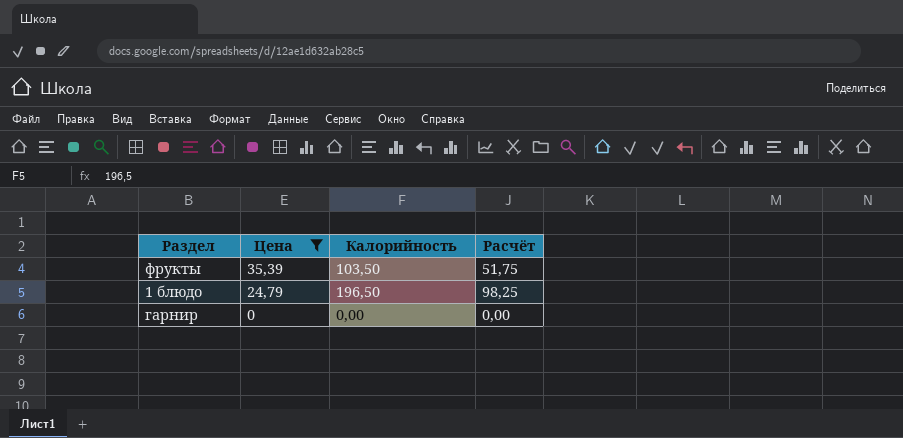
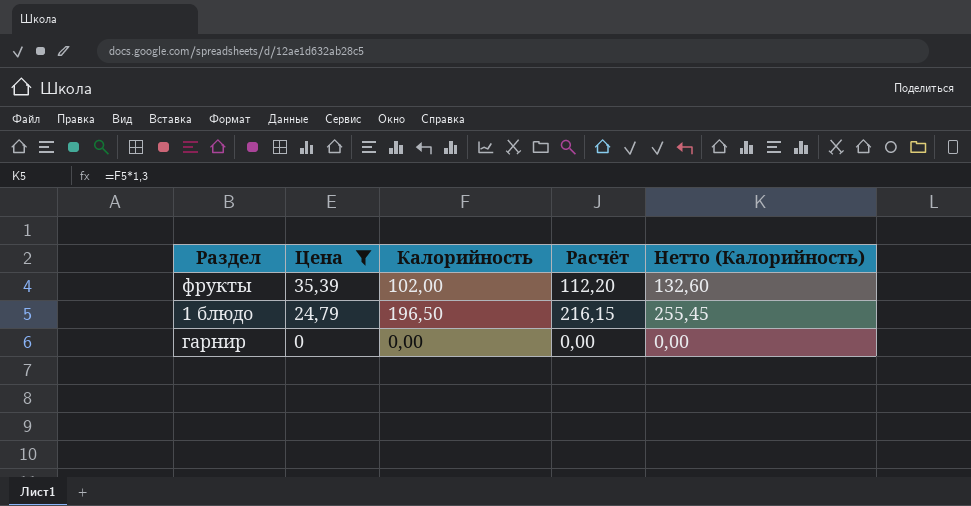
column Расчёт | formula: [Калорийность] * 0,5 -> [Калорийность] * 1,1
column Нетто (Калорийность) | formula: none -> [Калорийность] * 1,3
фрукты | Калорийность: 103,50 -> 102,00

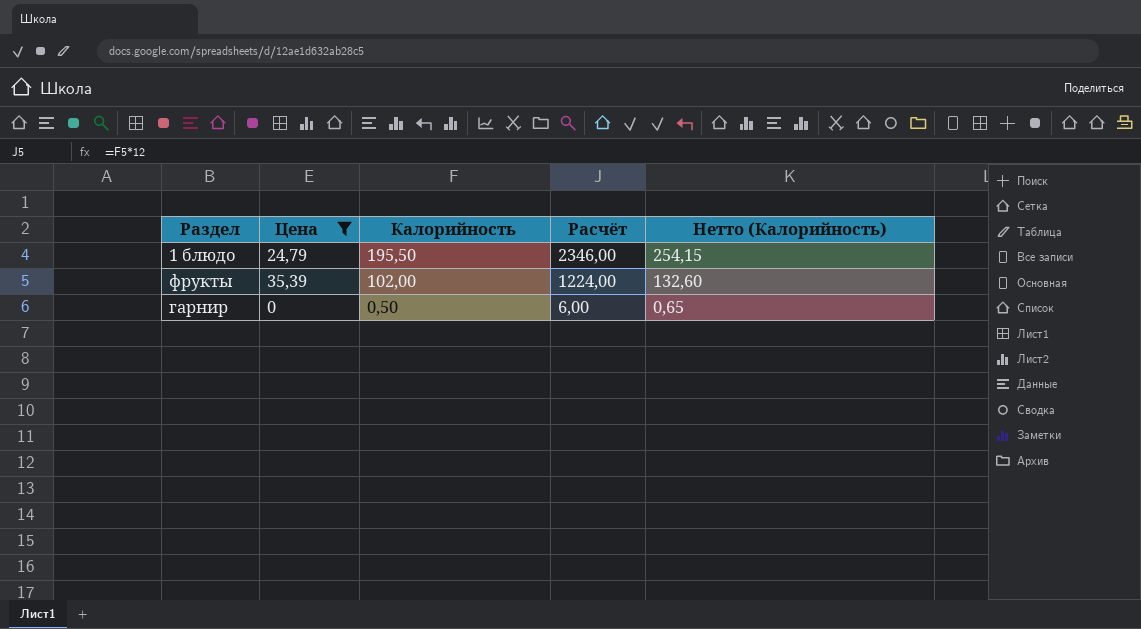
row order: Цена descending -> Калорийность descending
column Расчёт | formula: [Калорийность] * 1,1 -> [Калорийность] * 12
1 блюдо | Калорийность: 196,50 -> 195,50
1 блюдо | Нетто (Калорийность): 255,45 -> 254,15
гарнир | Калорийность: 0,00 -> 0,50
гарнир | Нетто (Калорийность): 0,00 -> 0,65

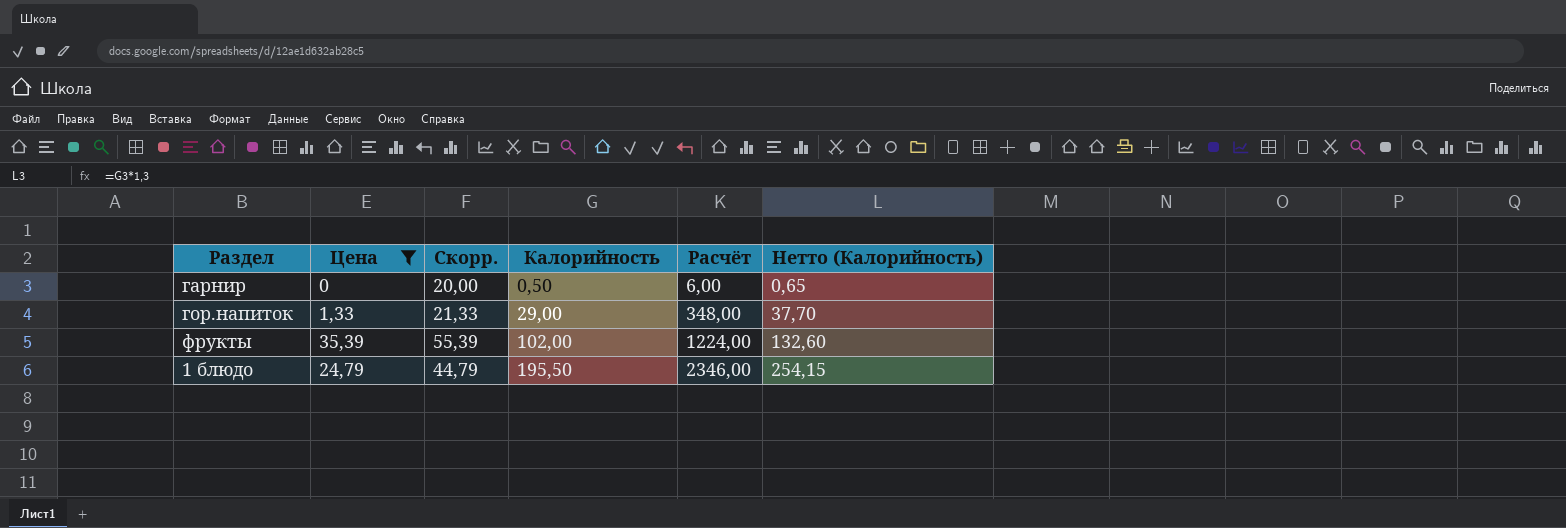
row order: Калорийность descending -> Калорийность ascending
column Скорр. | formula: none -> [Цена] + 20
row гор.напиток: none -> 1,33 | 21,33 | 29,00 | 348,00 | 37,70

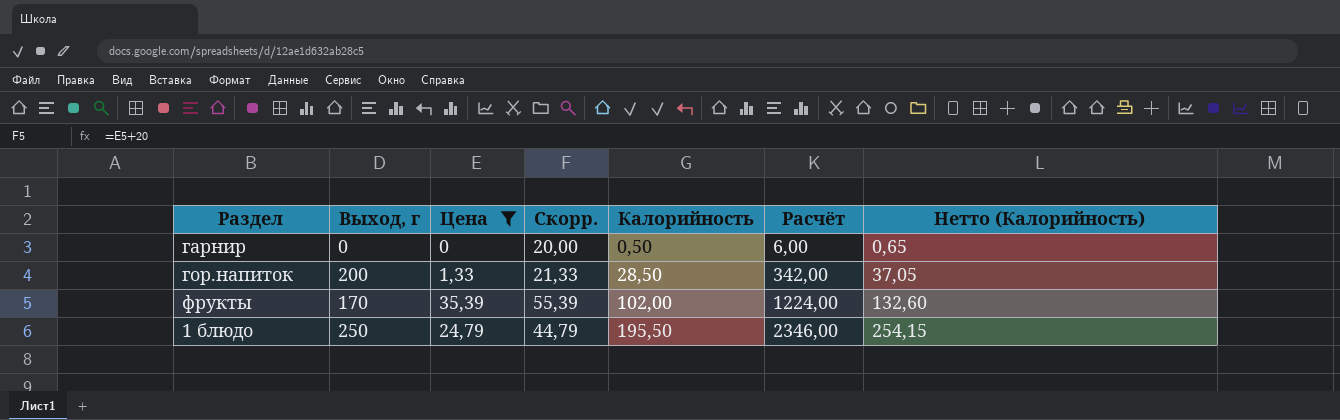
column Выход, г | position: none -> 2
гор.напиток | Калорийность: 29,00 -> 28,50
гор.напиток | Расчёт: 348,00 -> 342,00
гор.напиток | Нетто (Калорийность): 37,70 -> 37,05

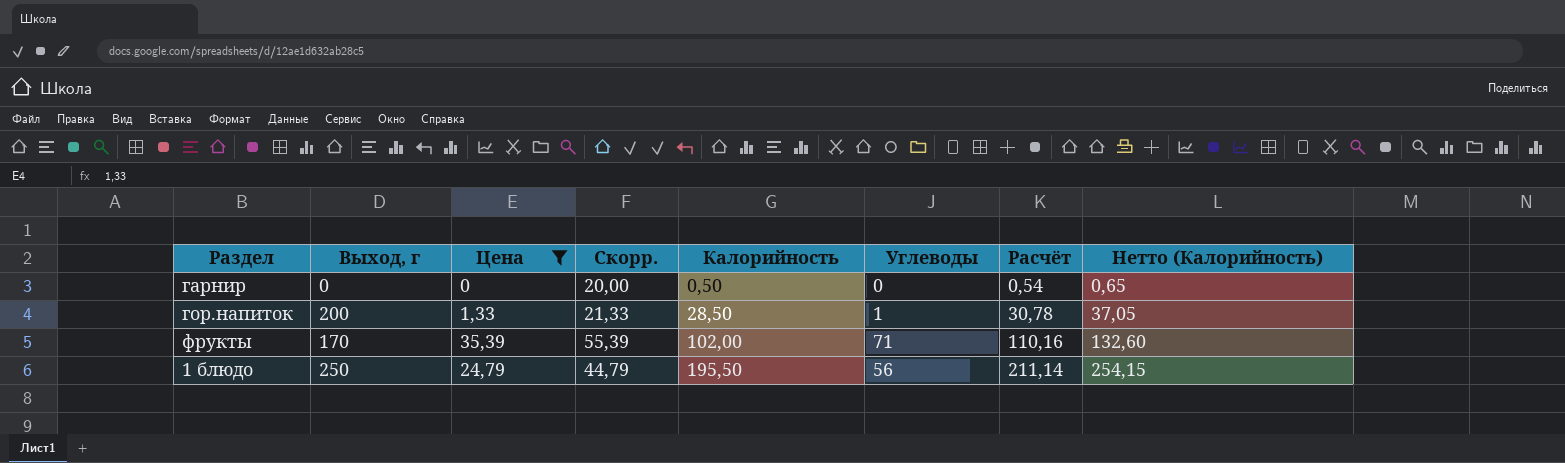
column Углеводы | position: none -> 6
column Расчёт | formula: [Калорийность] * 12 -> [Калорийность] * 1,08

